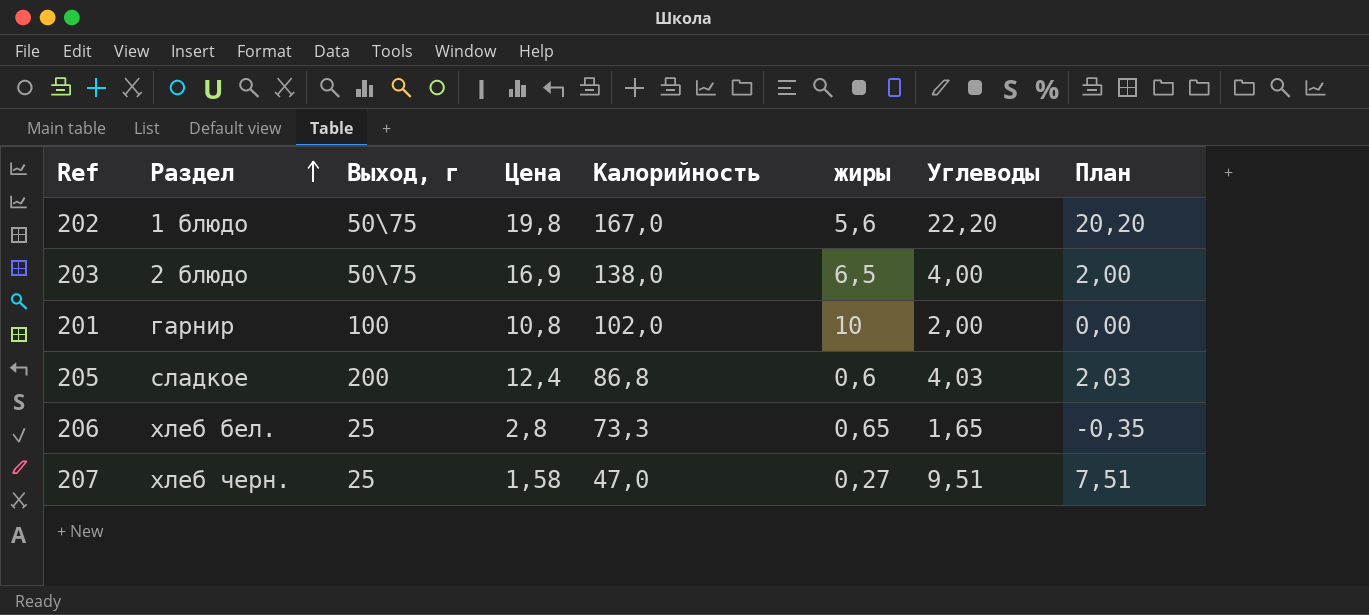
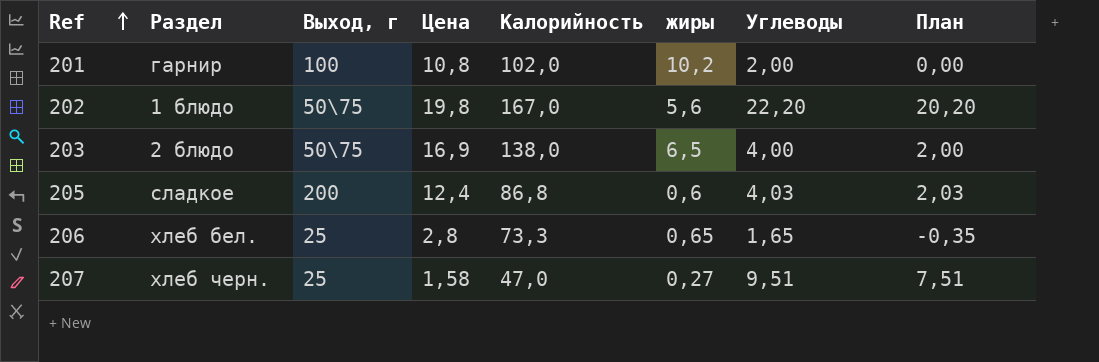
row order: Раздел ascending -> Ref ascending
201 | жиры: 10 -> 10,2

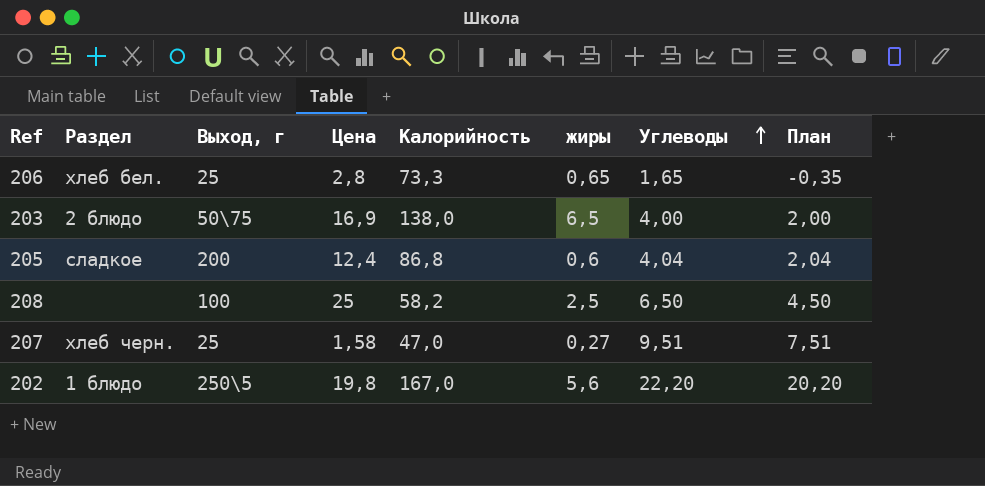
row order: Ref ascending -> Углеводы ascending
row 201: гарнир | 100 | 10,8 | 102,0 | 10,2 | 2,00 | 0,00 -> none
205 | Углеводы: 4,03 -> 4,04
205 | План: 2,03 -> 2,04
row 208: none -> none | 100 | 25 | 58,2 | 2,5 | 6,50 | 4,50
202 | Выход, г: 50\75 -> 250\5

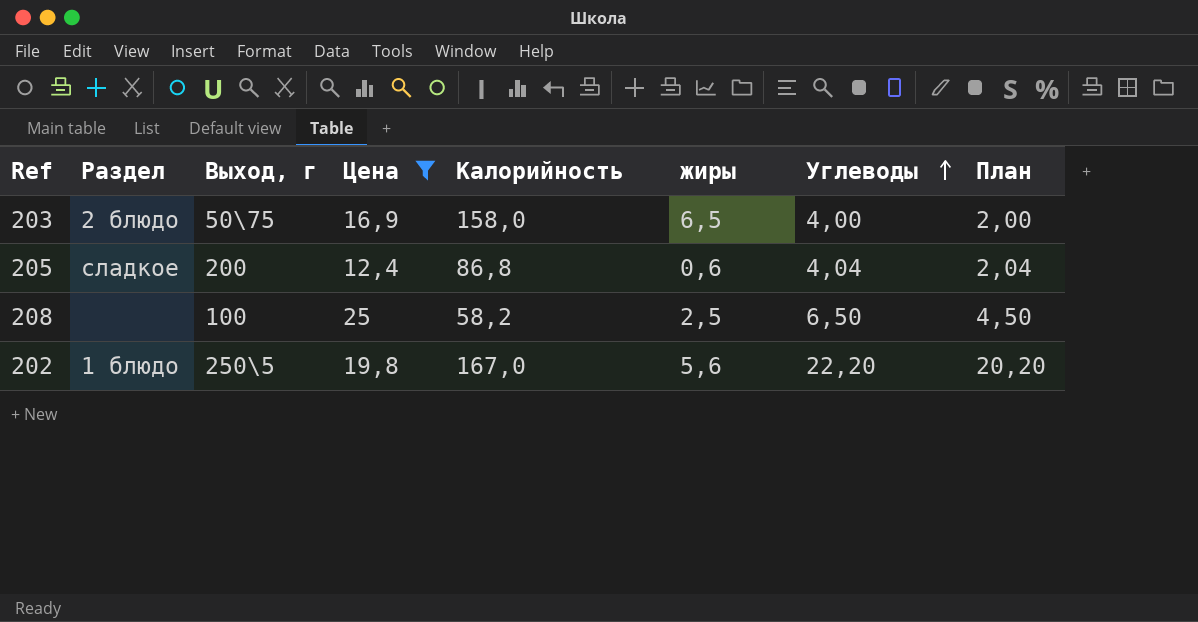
filter: none -> Цена >= 12,4
203 | Калорийность: 138,0 -> 158,0

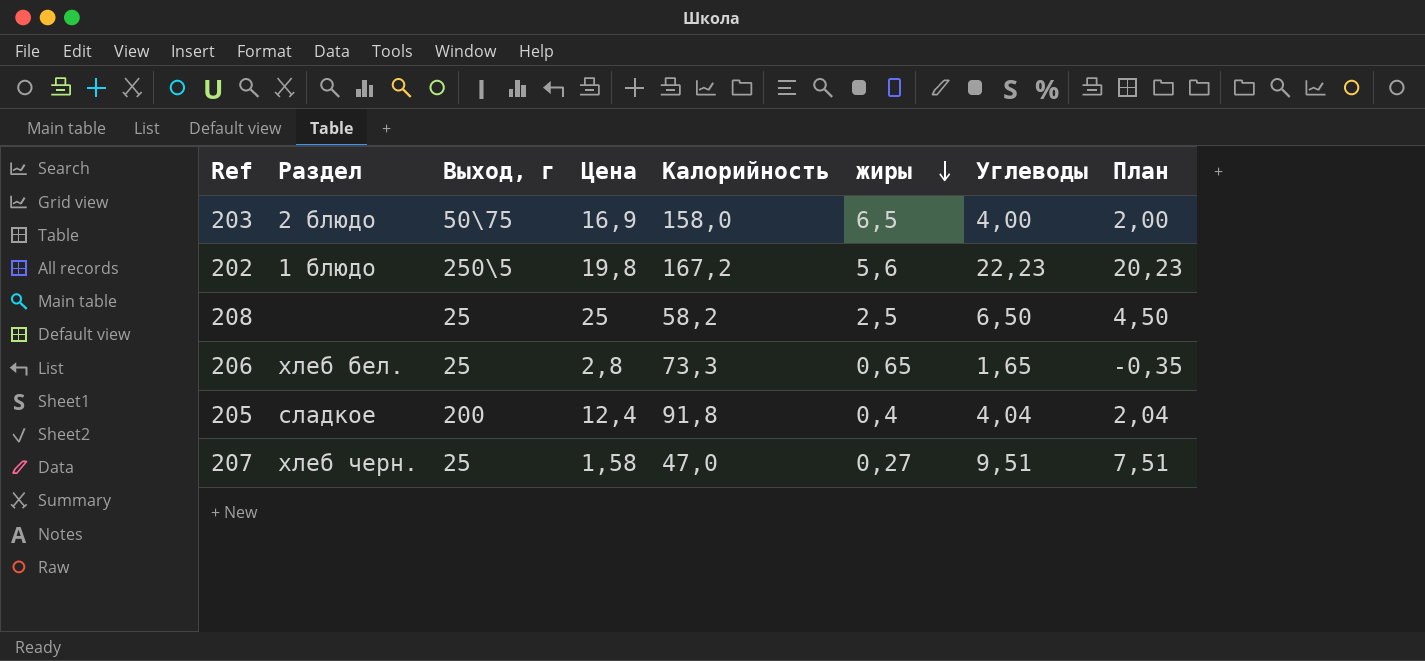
filter: Цена >= 12,4 -> none
row order: Углеводы ascending -> жиры descending
202 | Калорийность: 167,0 -> 167,2
202 | Углеводы: 22,20 -> 22,23
202 | План: 20,20 -> 20,23
208 | Выход, г: 100 -> 25
205 | Калорийность: 86,8 -> 91,8
205 | жиры: 0,6 -> 0,4

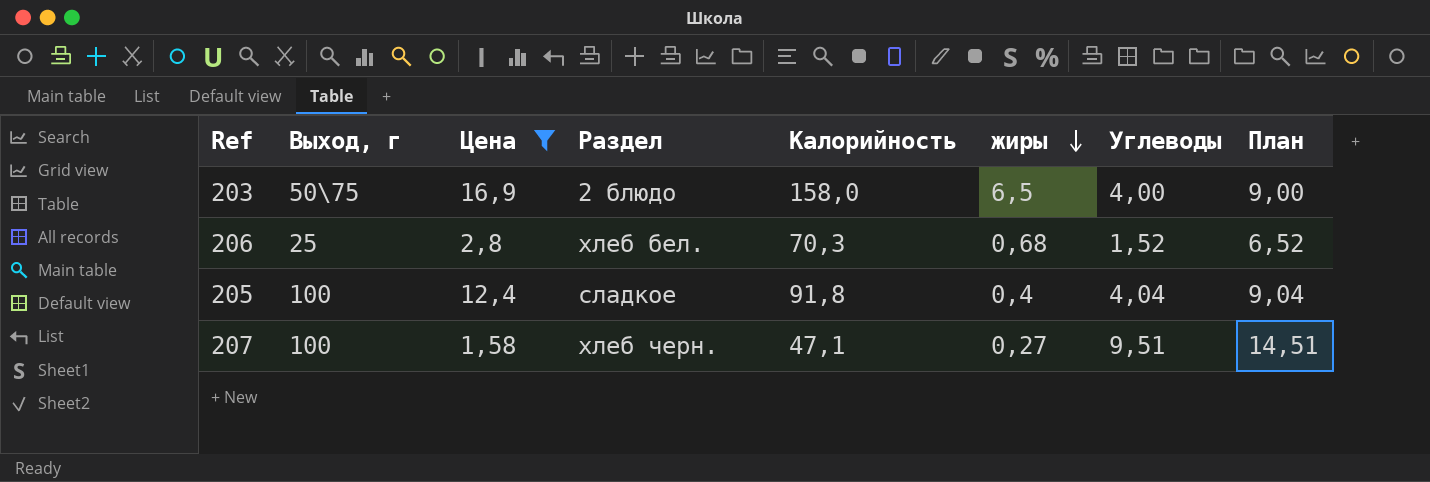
filter: none -> Цена <= 16,9
column Раздел | position: 2 -> 4
column План | formula: [Углеводы] - 2 -> [Углеводы] + 5
206 | Калорийность: 73,3 -> 70,3
206 | жиры: 0,65 -> 0,68
206 | Углеводы: 1,65 -> 1,52
205 | Выход, г: 200 -> 100
207 | Выход, г: 25 -> 100
207 | Калорийность: 47,0 -> 47,1

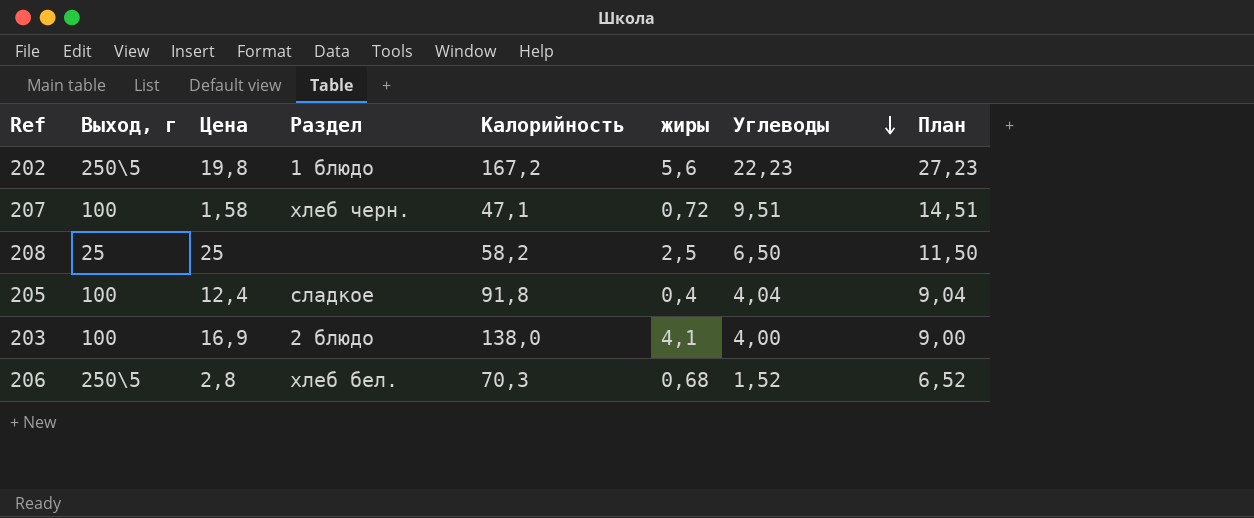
filter: Цена <= 16,9 -> none
row order: жиры descending -> Углеводы descending
207 | жиры: 0,27 -> 0,72
203 | Выход, г: 50\75 -> 100
203 | Калорийность: 158,0 -> 138,0
203 | жиры: 6,5 -> 4,1
206 | Выход, г: 25 -> 250\5

